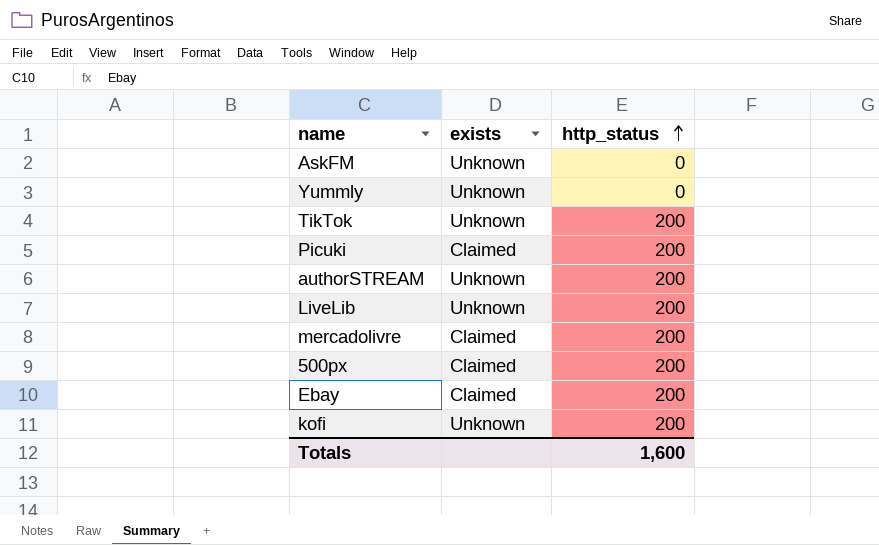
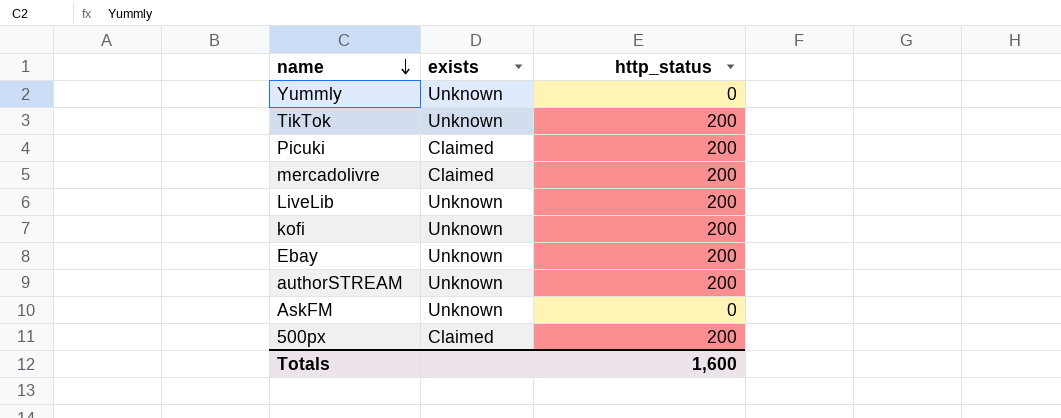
row order: http_status ascending -> name descending
Ebay | exists: Claimed -> Unknown

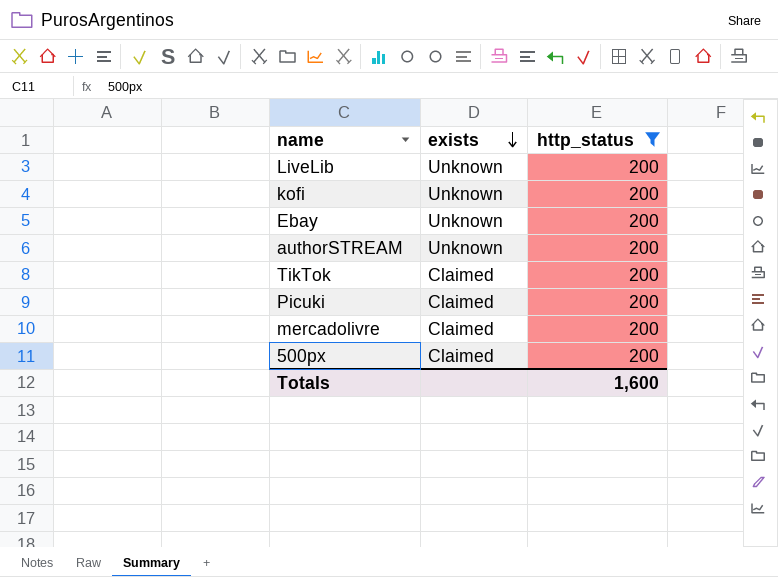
filter: none -> http_status = 200
row order: name descending -> exists descending
TikTok | exists: Unknown -> Claimed

